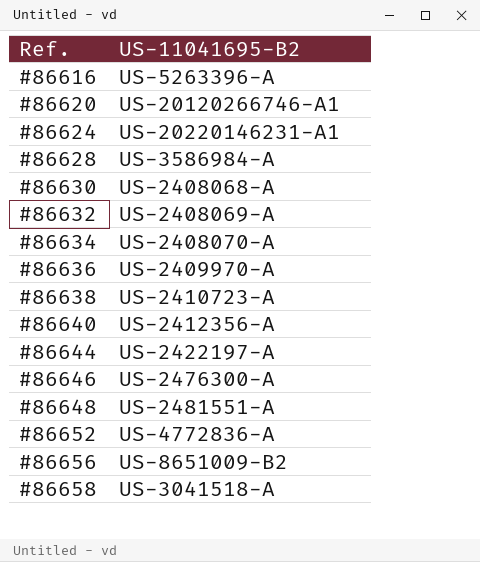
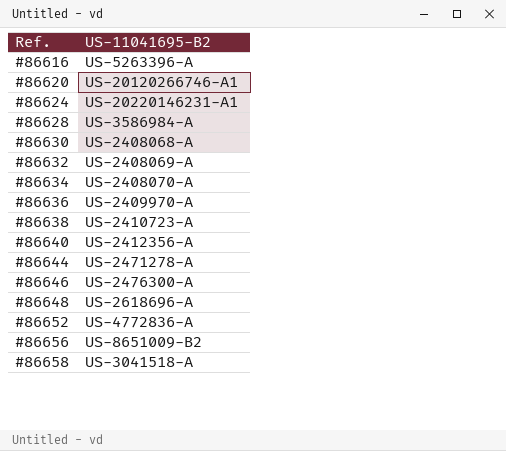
#86644 | US-11041695-B2: US-2422197-A -> US-2471278-A
#86648 | US-11041695-B2: US-2481551-A -> US-2618696-A

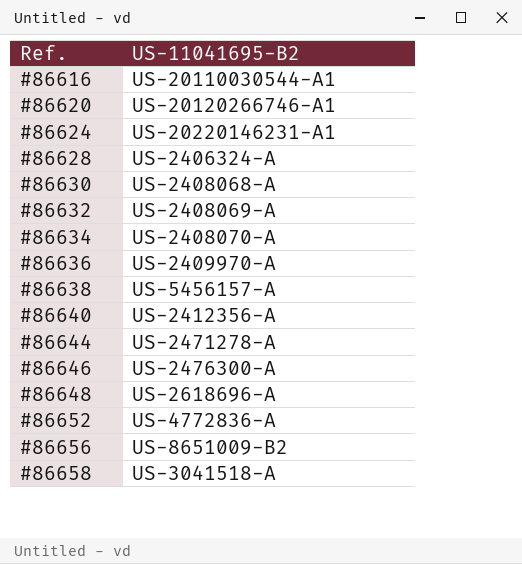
#86616 | US-11041695-B2: US-5263396-A -> US-20110030544-A1
#86628 | US-11041695-B2: US-3586984-A -> US-2406324-A
#86638 | US-11041695-B2: US-2410723-A -> US-5456157-A

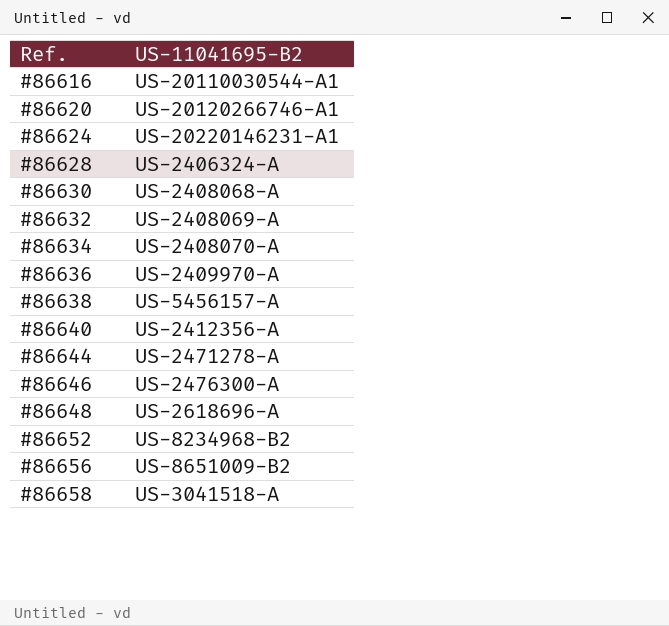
#86652 | US-11041695-B2: US-4772836-A -> US-8234968-B2

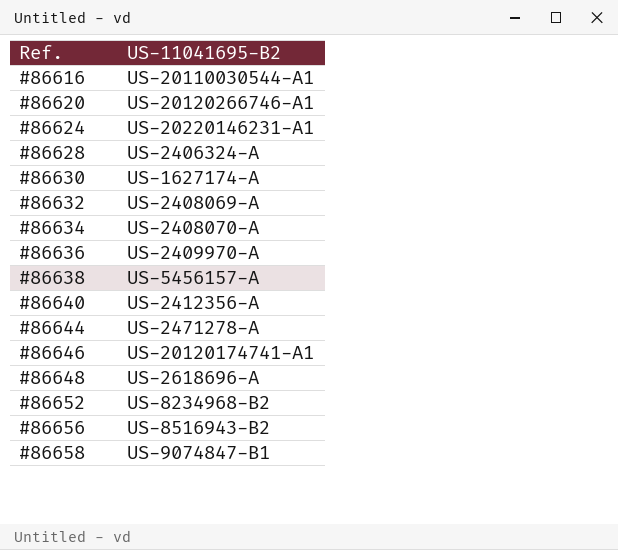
#86630 | US-11041695-B2: US-2408068-A -> US-1627174-A
#86646 | US-11041695-B2: US-2476300-A -> US-20120174741-A1
#86656 | US-11041695-B2: US-8651009-B2 -> US-8516943-B2
#86658 | US-11041695-B2: US-3041518-A -> US-9074847-B1

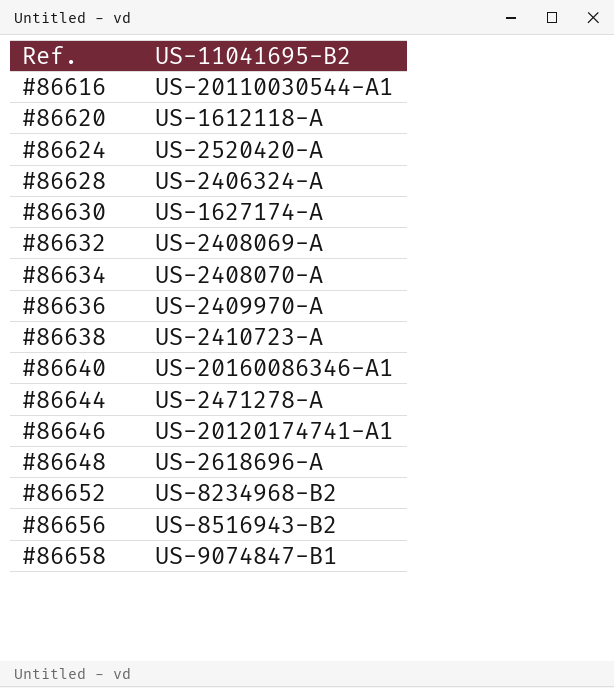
#86620 | US-11041695-B2: US-20120266746-A1 -> US-1612118-A
#86624 | US-11041695-B2: US-20220146231-A1 -> US-2520420-A
#86638 | US-11041695-B2: US-5456157-A -> US-2410723-A
#86640 | US-11041695-B2: US-2412356-A -> US-20160086346-A1

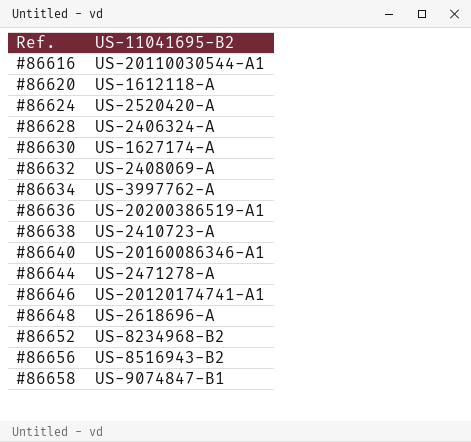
#86634 | US-11041695-B2: US-2408070-A -> US-3997762-A
#86636 | US-11041695-B2: US-2409970-A -> US-20200386519-A1

